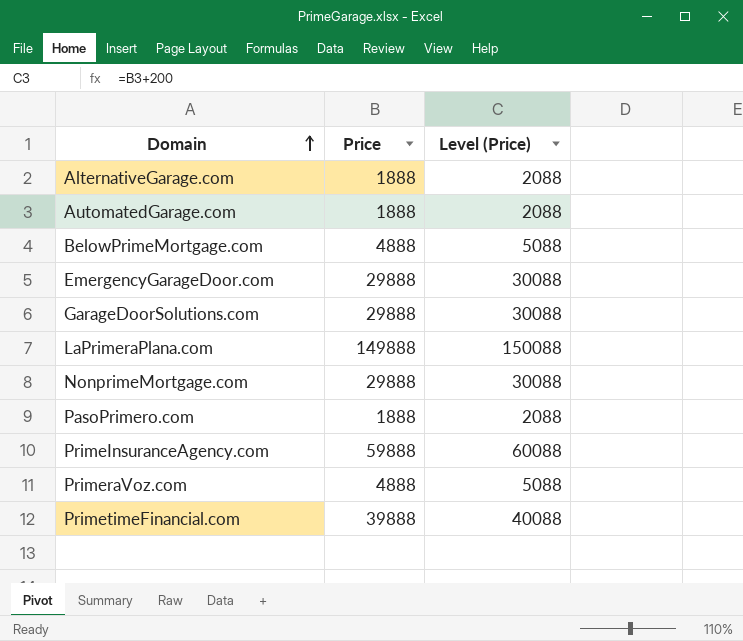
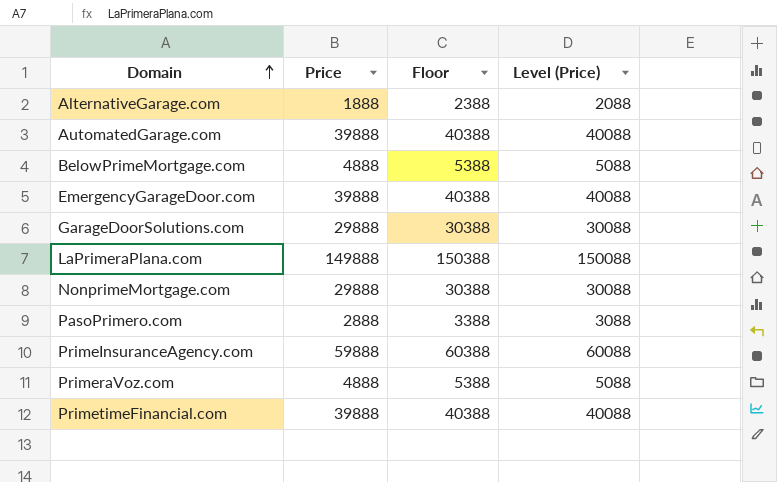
column Floor | formula: none -> [Price] + 500
AutomatedGarage.com | Price: 1888 -> 39888
AutomatedGarage.com | Level (Price): 2088 -> 40088
EmergencyGarageDoor.com | Price: 29888 -> 39888
EmergencyGarageDoor.com | Level (Price): 30088 -> 40088
PasoPrimero.com | Price: 1888 -> 2888
PasoPrimero.com | Level (Price): 2088 -> 3088

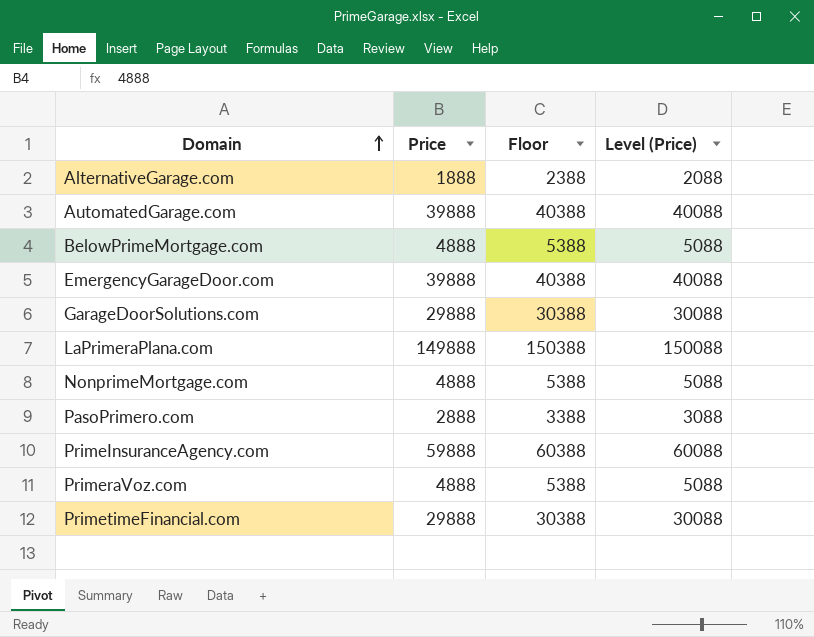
NonprimeMortgage.com | Price: 29888 -> 4888
NonprimeMortgage.com | Floor: 30388 -> 5388
NonprimeMortgage.com | Level (Price): 30088 -> 5088
PrimetimeFinancial.com | Price: 39888 -> 29888
PrimetimeFinancial.com | Floor: 40388 -> 30388
PrimetimeFinancial.com | Level (Price): 40088 -> 30088

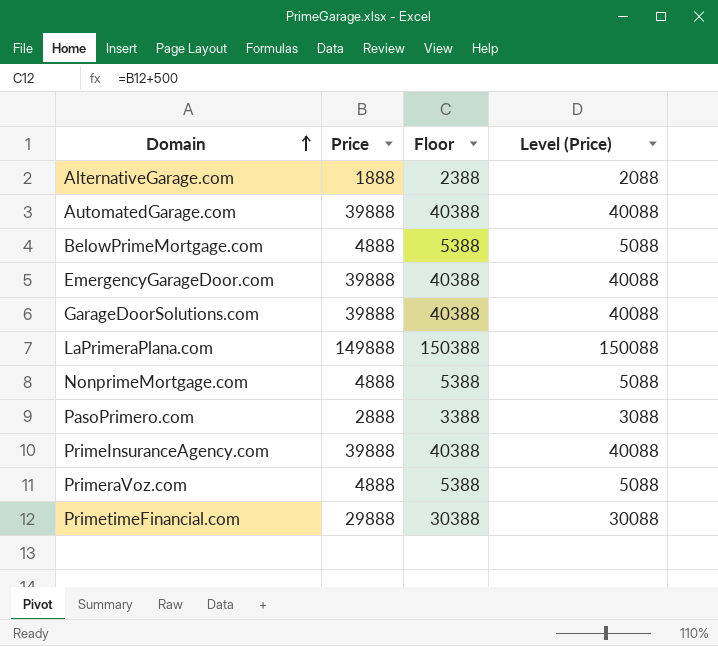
GarageDoorSolutions.com | Price: 29888 -> 39888
GarageDoorSolutions.com | Floor: 30388 -> 40388
GarageDoorSolutions.com | Level (Price): 30088 -> 40088
PrimeInsuranceAgency.com | Price: 59888 -> 39888
PrimeInsuranceAgency.com | Floor: 60388 -> 40388
PrimeInsuranceAgency.com | Level (Price): 60088 -> 40088

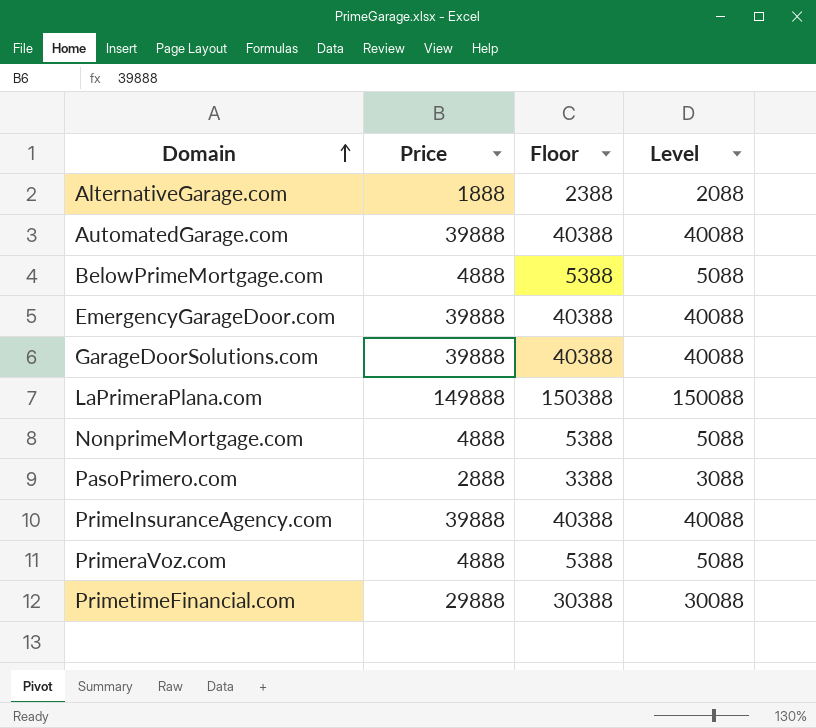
column name: Level (Price) -> Level

